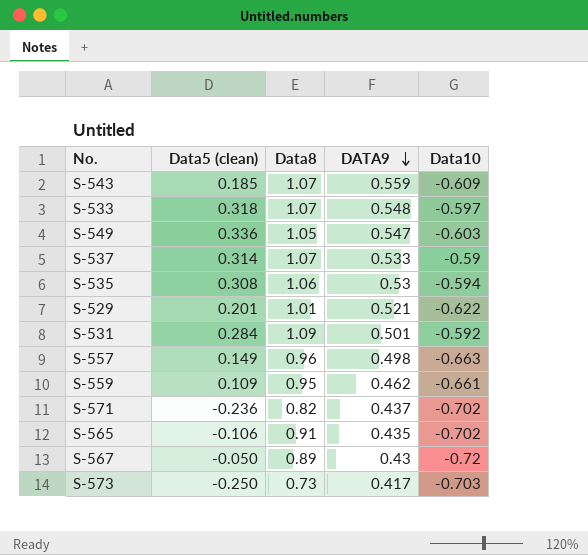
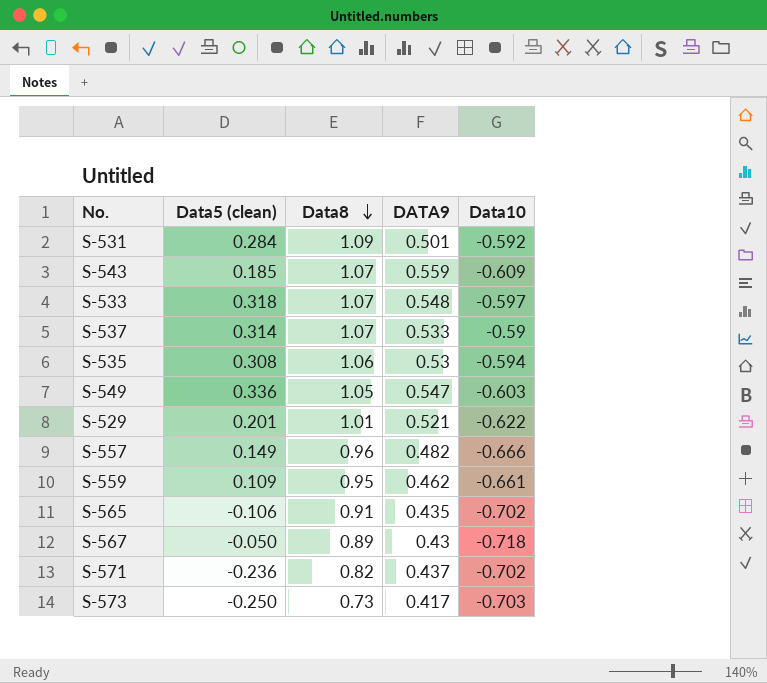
row order: DATA9 descending -> Data8 descending
S-557 | DATA9: 0.498 -> 0.482
S-557 | Data10: -0.663 -> -0.666
S-567 | Data10: -0.72 -> -0.718

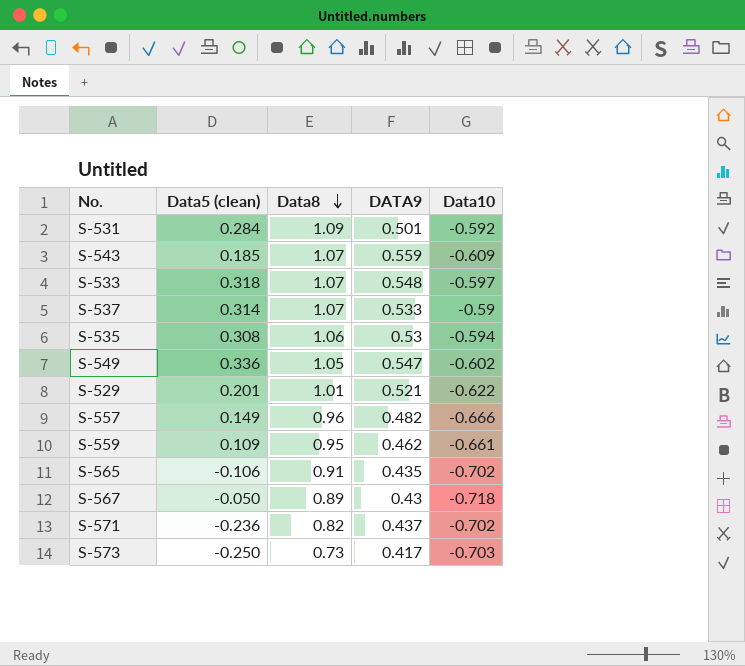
S-549 | Data10: -0.603 -> -0.602

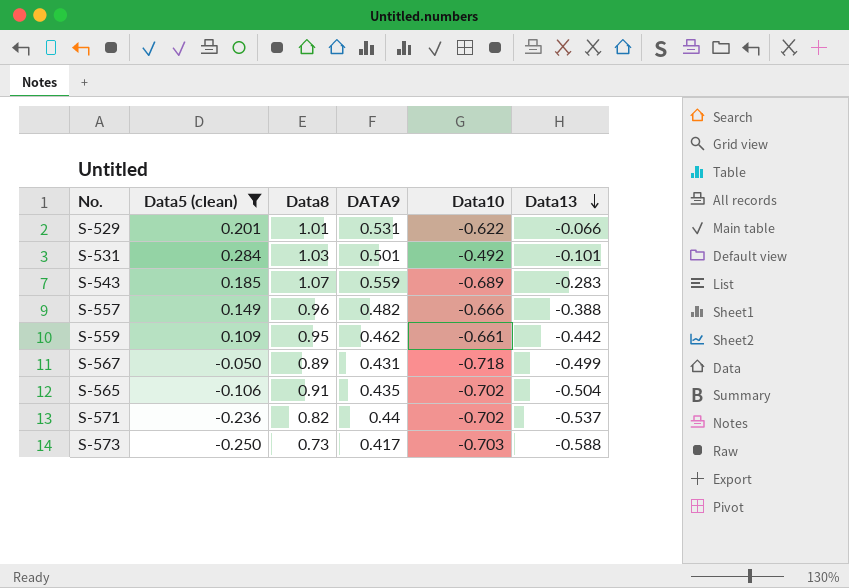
filter: none -> Data5 (clean) <= 0.284
row order: Data8 descending -> Data13 descending
column Data13 | position: none -> 6
S-529 | DATA9: 0.521 -> 0.531
S-531 | Data8: 1.09 -> 1.03
S-531 | Data10: -0.592 -> -0.492
S-543 | Data10: -0.609 -> -0.689
S-567 | DATA9: 0.43 -> 0.431
S-571 | DATA9: 0.437 -> 0.44

